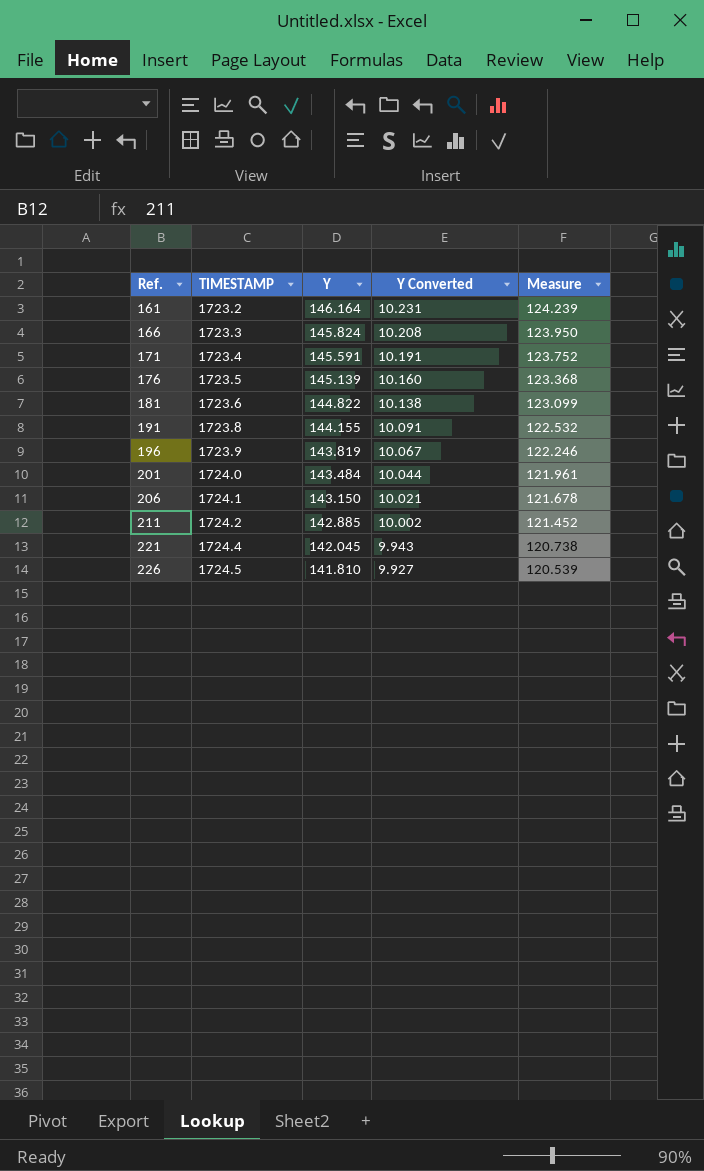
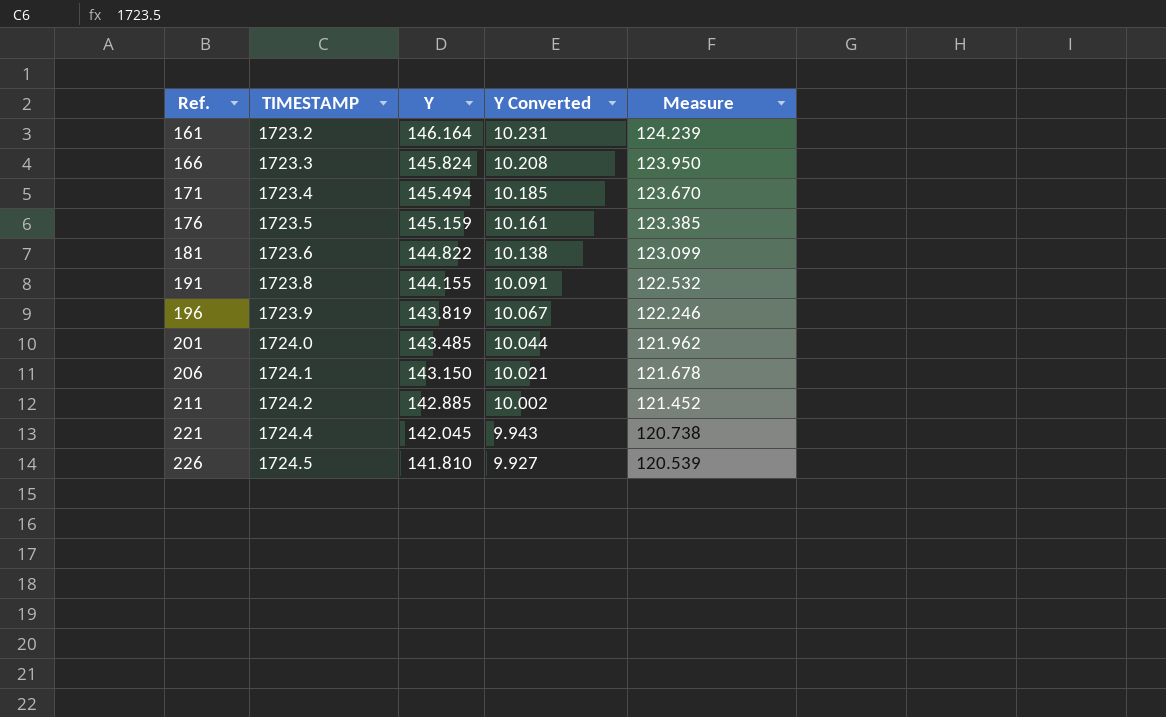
171 | Y: 145.591 -> 145.494
171 | Y Converted: 10.191 -> 10.185
171 | Measure: 123.752 -> 123.670
176 | Y: 145.139 -> 145.159
176 | Y Converted: 10.160 -> 10.161
176 | Measure: 123.368 -> 123.385
201 | Y: 143.484 -> 143.485
201 | Measure: 121.961 -> 121.962

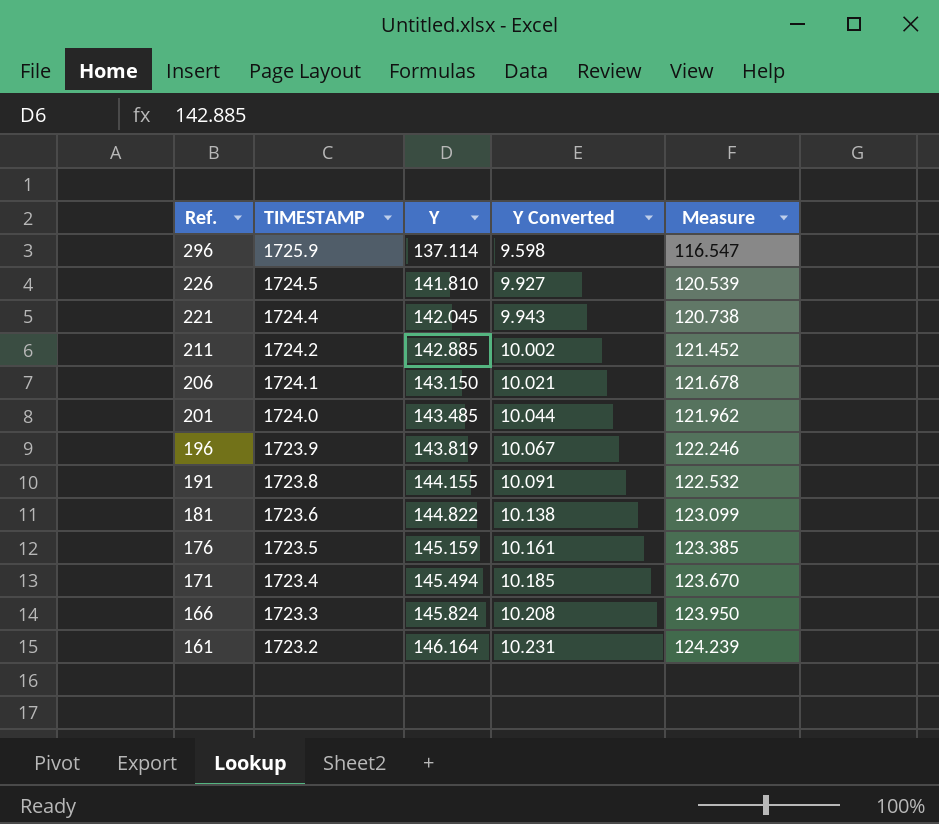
row order: Ref. ascending -> Ref. descending
row 296: none -> 1725.9 | 137.114 | 9.598 | 116.547

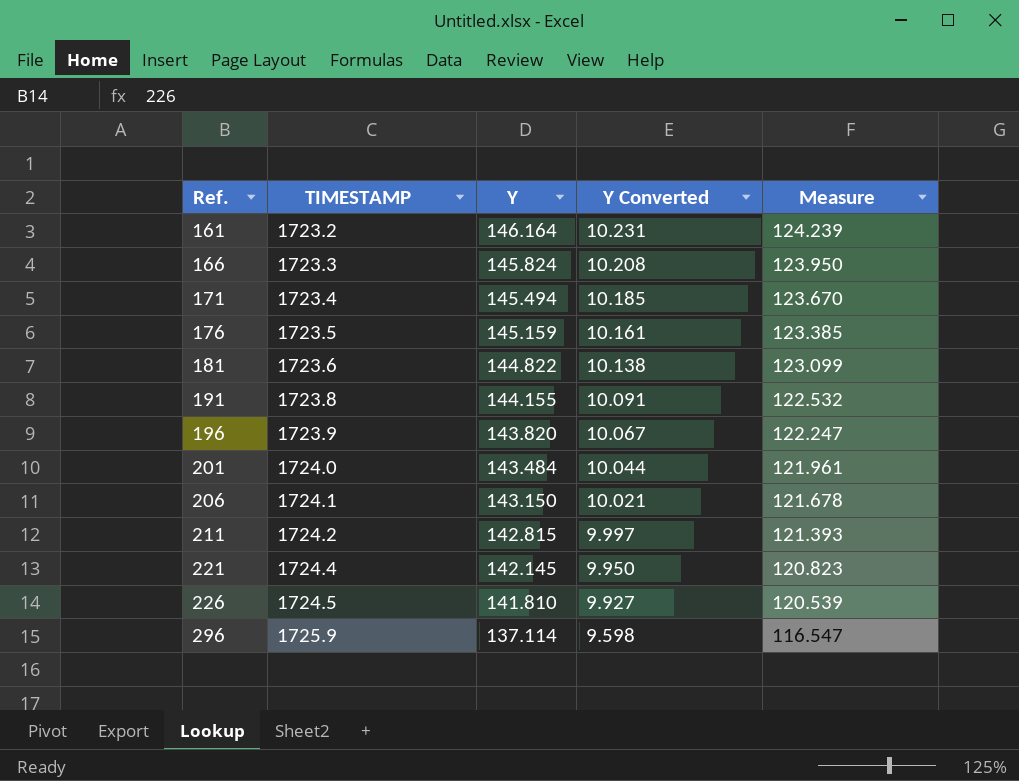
row order: Ref. descending -> Ref. ascending
196 | Y: 143.819 -> 143.820
196 | Measure: 122.246 -> 122.247
201 | Y: 143.485 -> 143.484
201 | Measure: 121.962 -> 121.961
211 | Y: 142.885 -> 142.815
211 | Y Converted: 10.002 -> 9.997
211 | Measure: 121.452 -> 121.393
221 | Y: 142.045 -> 142.145
221 | Y Converted: 9.943 -> 9.950
221 | Measure: 120.738 -> 120.823

